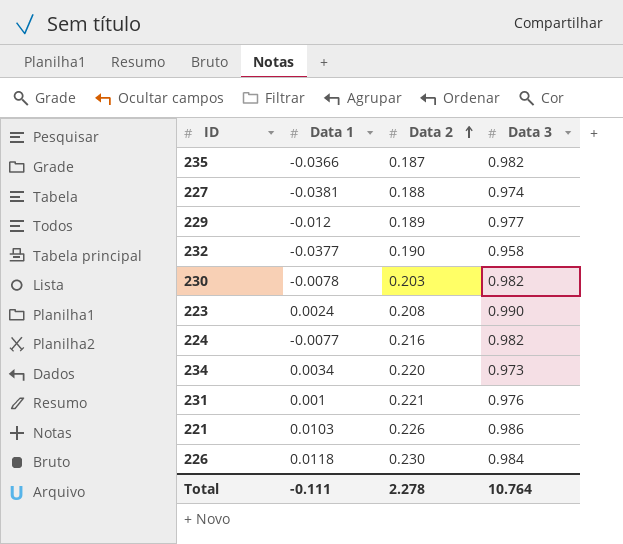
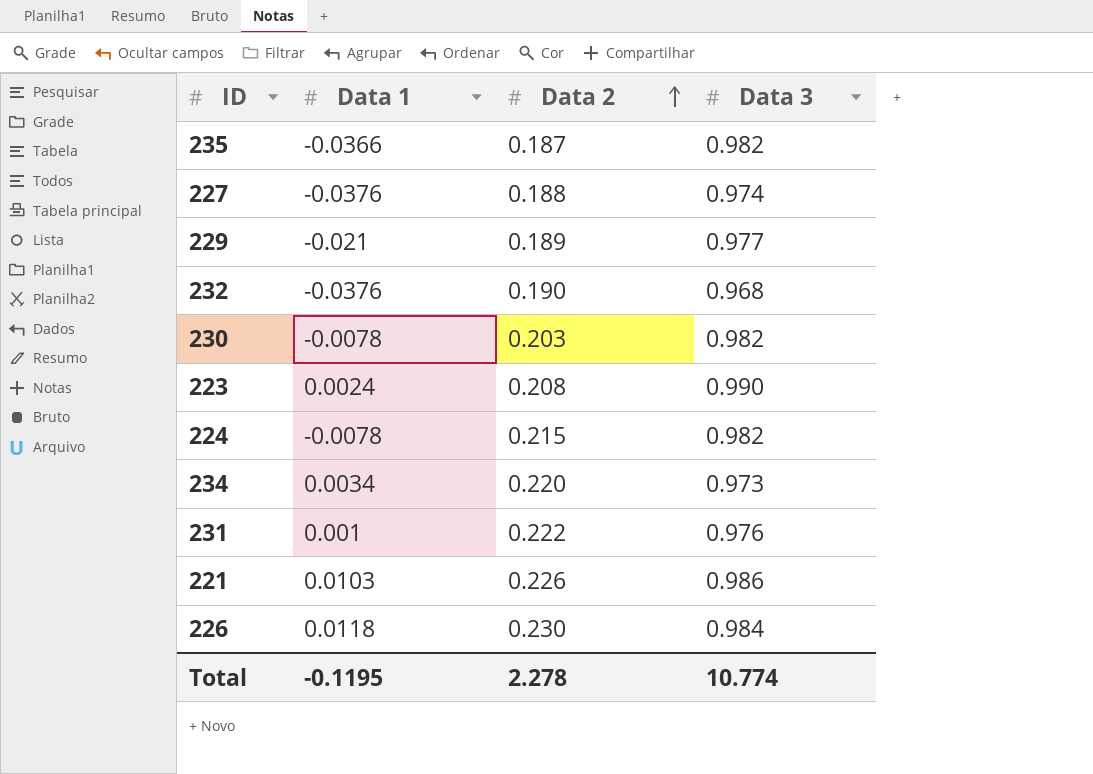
227 | Data 1: -0.0381 -> -0.0376
229 | Data 1: -0.012 -> -0.021
232 | Data 1: -0.0377 -> -0.0376
232 | Data 3: 0.958 -> 0.968
224 | Data 1: -0.0077 -> -0.0078
224 | Data 2: 0.216 -> 0.215
231 | Data 2: 0.221 -> 0.222
Total | Data 1: -0.111 -> -0.1195
Total | Data 3: 10.764 -> 10.774

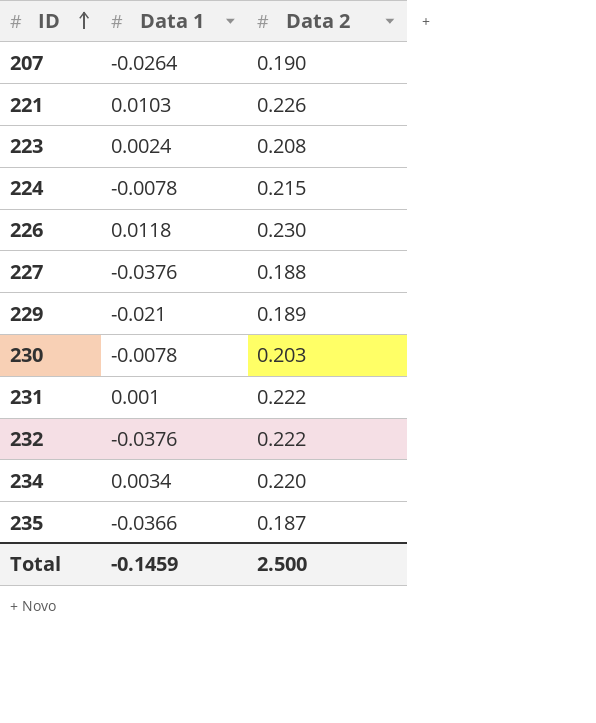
row order: Data 2 ascending -> ID ascending
column Data 3 | position: 4 -> none
row 207: none -> -0.0264 | 0.190
232 | Data 2: 0.190 -> 0.222
Total | Data 1: -0.1195 -> -0.1459
Total | Data 2: 2.278 -> 2.500

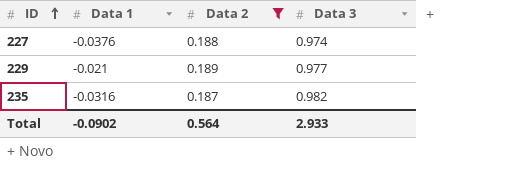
filter: none -> Data 2 <= 0.189
column Data 3 | position: none -> 4
235 | Data 1: -0.0366 -> -0.0316
Total | Data 1: -0.1459 -> -0.0902
Total | Data 2: 2.500 -> 0.564

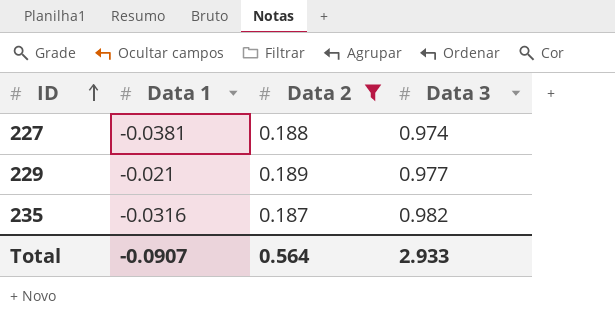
227 | Data 1: -0.0376 -> -0.0381
Total | Data 1: -0.0902 -> -0.0907

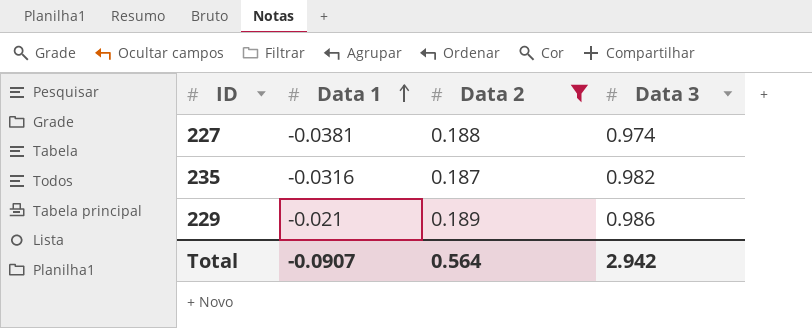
row order: ID ascending -> Data 1 ascending
229 | Data 3: 0.977 -> 0.986
Total | Data 3: 2.933 -> 2.942

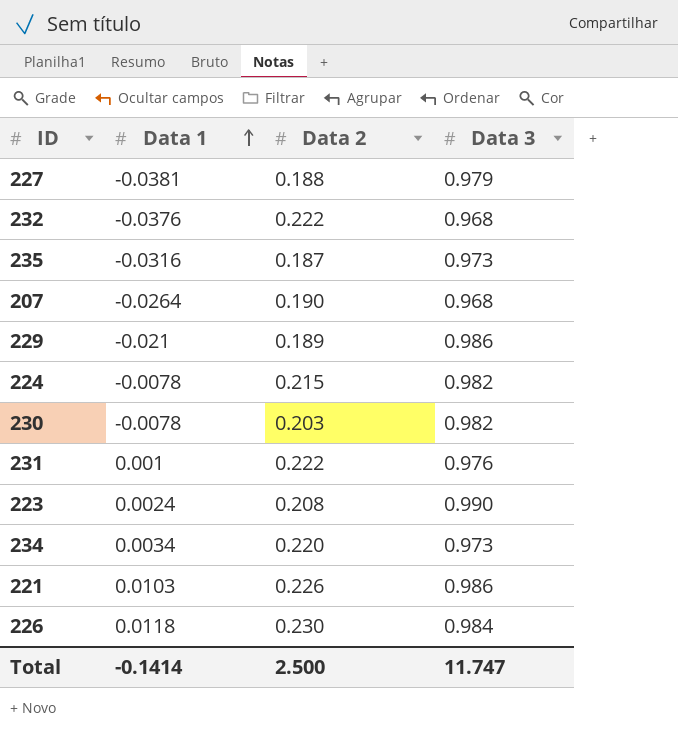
filter: Data 2 <= 0.189 -> none
227 | Data 3: 0.974 -> 0.979
235 | Data 3: 0.982 -> 0.973
Total | Data 1: -0.0907 -> -0.1414
Total | Data 2: 0.564 -> 2.500
Total | Data 3: 2.942 -> 11.747

